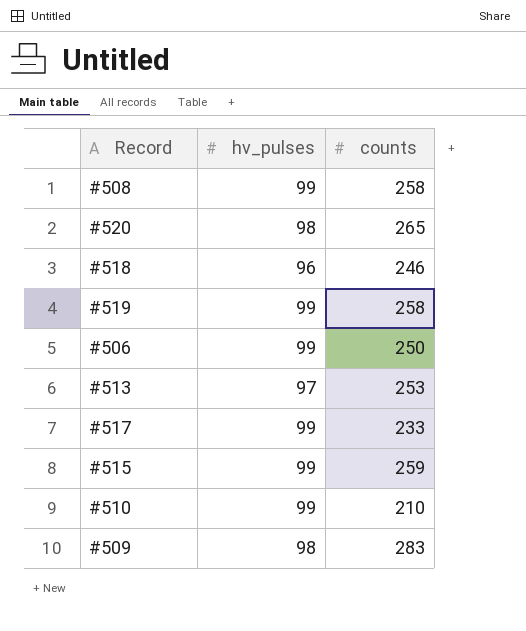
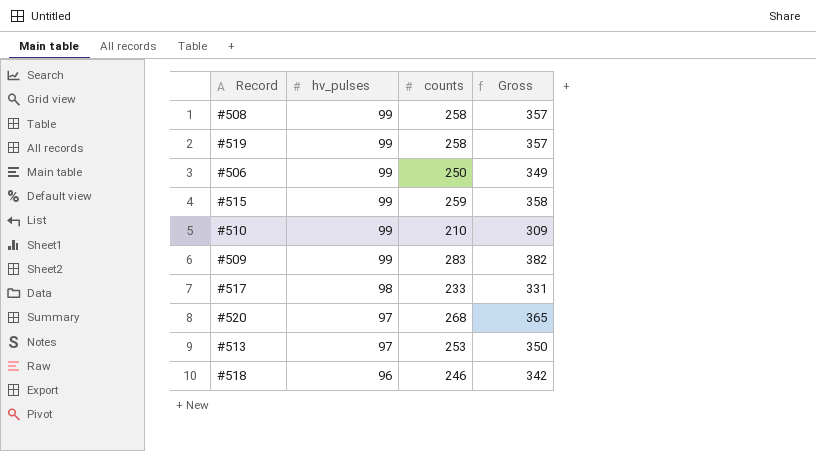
row order: none -> hv_pulses descending
column Gross | formula: none -> [hv_pulses] + [counts]
#509 | hv_pulses: 98 -> 99
#517 | hv_pulses: 99 -> 98
#520 | hv_pulses: 98 -> 97
#520 | counts: 265 -> 268

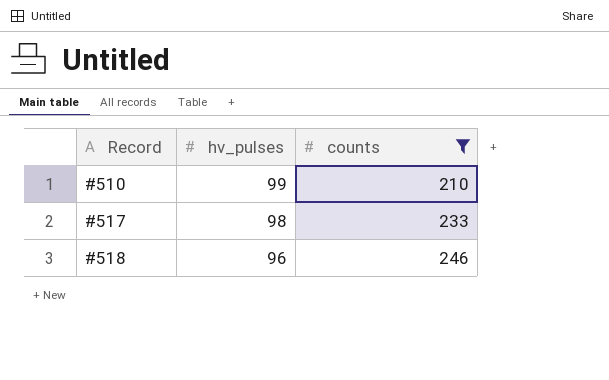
filter: none -> counts <= 246
column Gross | formula: [hv_pulses] + [counts] -> none

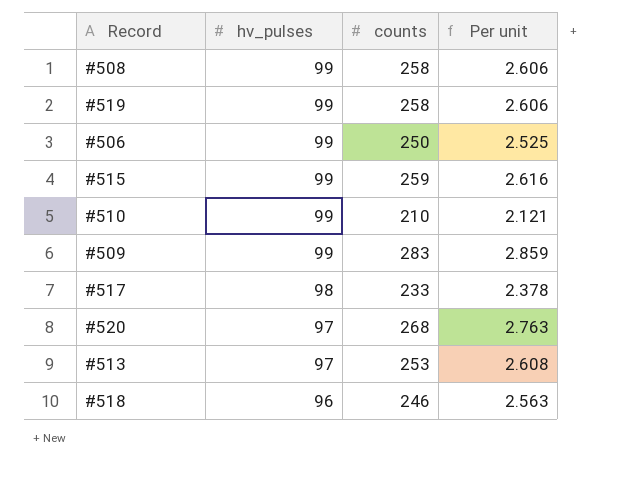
filter: counts <= 246 -> none
column Per unit | formula: none -> [counts] / [hv_pulses]

